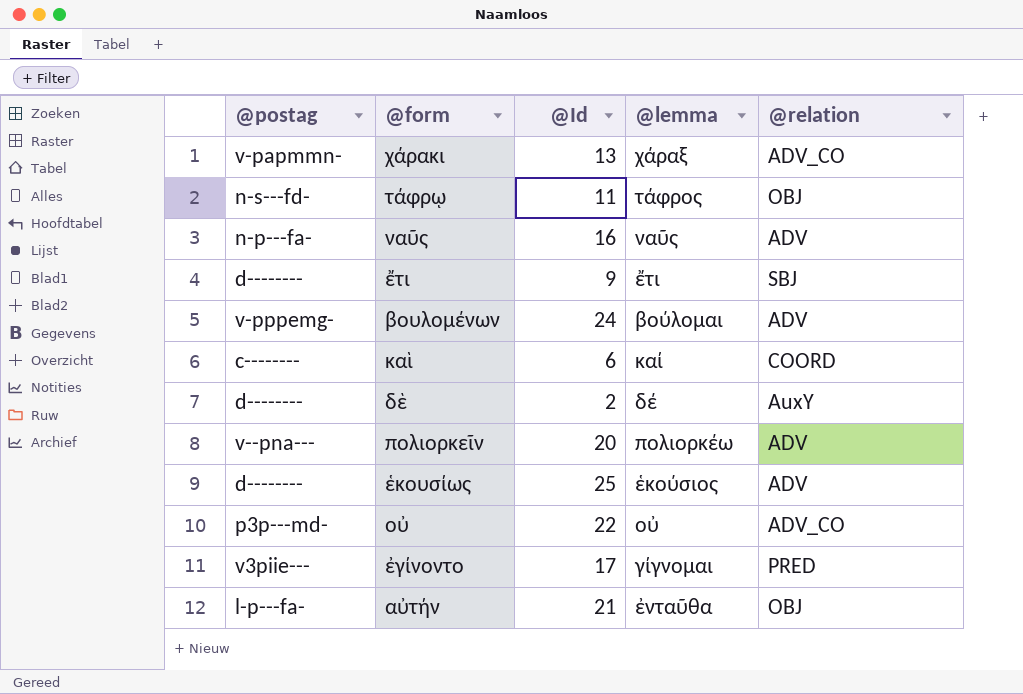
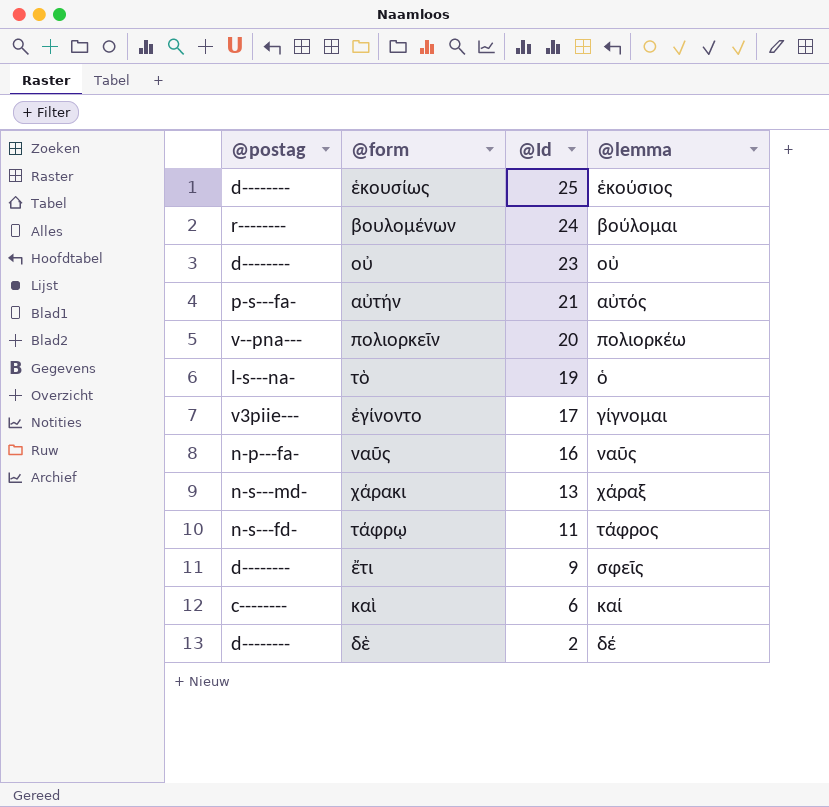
row order: none -> @Id descending
column @relation | position: 5 -> none
βουλομένων | @postag: v-pppemg- -> r--------
οὐ | @postag: p3p---md- -> d--------
οὐ | @Id: 22 -> 23
αὐτήν | @postag: l-p---fa- -> p-s---fa-
αὐτήν | @lemma: ἐνταῦθα -> αὐτός
row τὸ: none -> l-s---na- | 19 | ὁ
χάρακι | @postag: v-papmmn- -> n-s---md-
ἔτι | @lemma: ἔτι -> σφεῖς

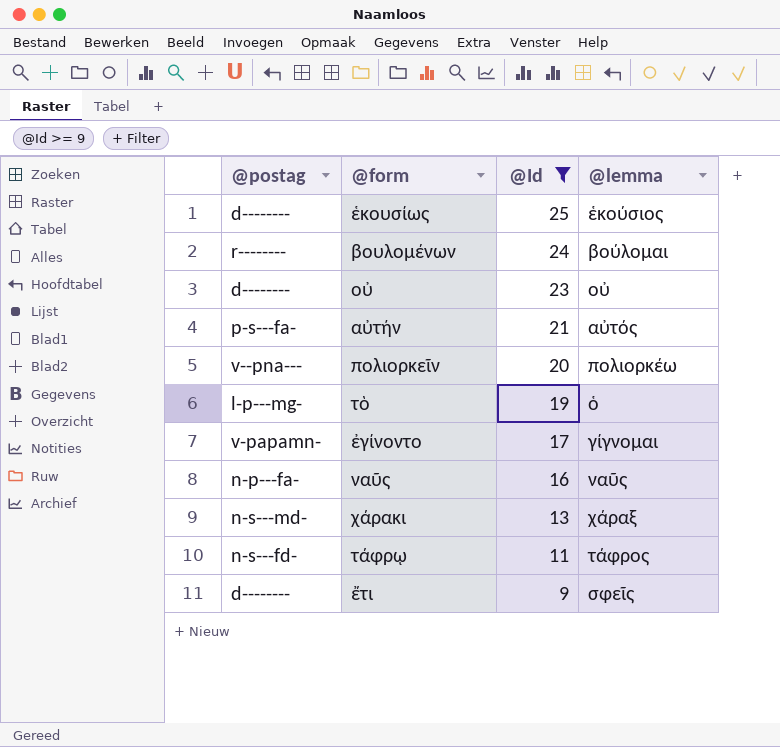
filter: none -> @Id >= 9
τὸ | @postag: l-s---na- -> l-p---mg-
ἐγίνοντο | @postag: v3piie--- -> v-papamn-

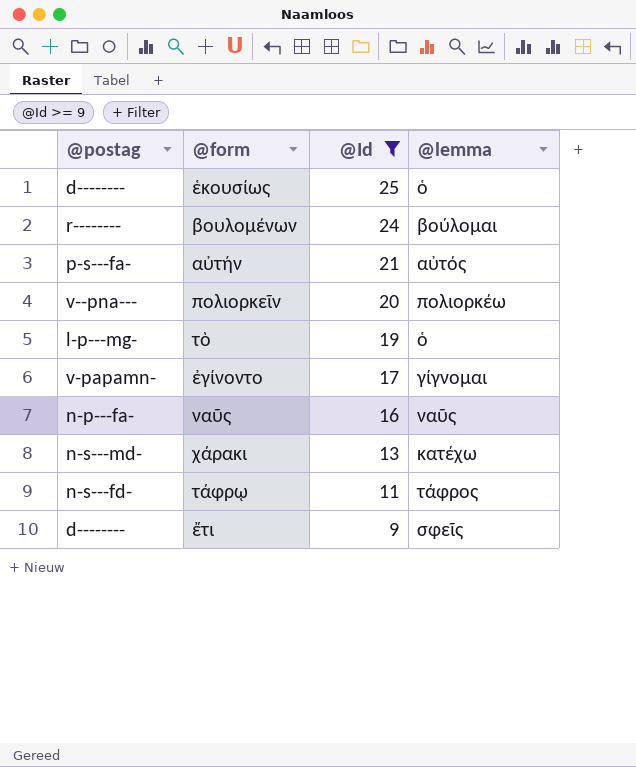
row οὐ: d-------- | 23 | οὐ -> none
ἑκουσίως | @lemma: ἑκούσιος -> ὁ
χάρακι | @lemma: χάραξ -> κατέχω

